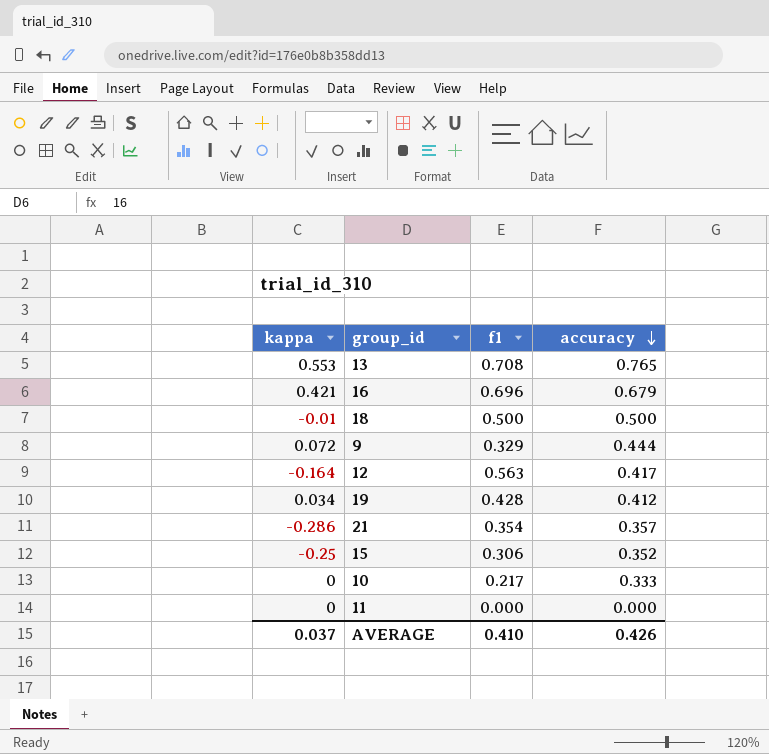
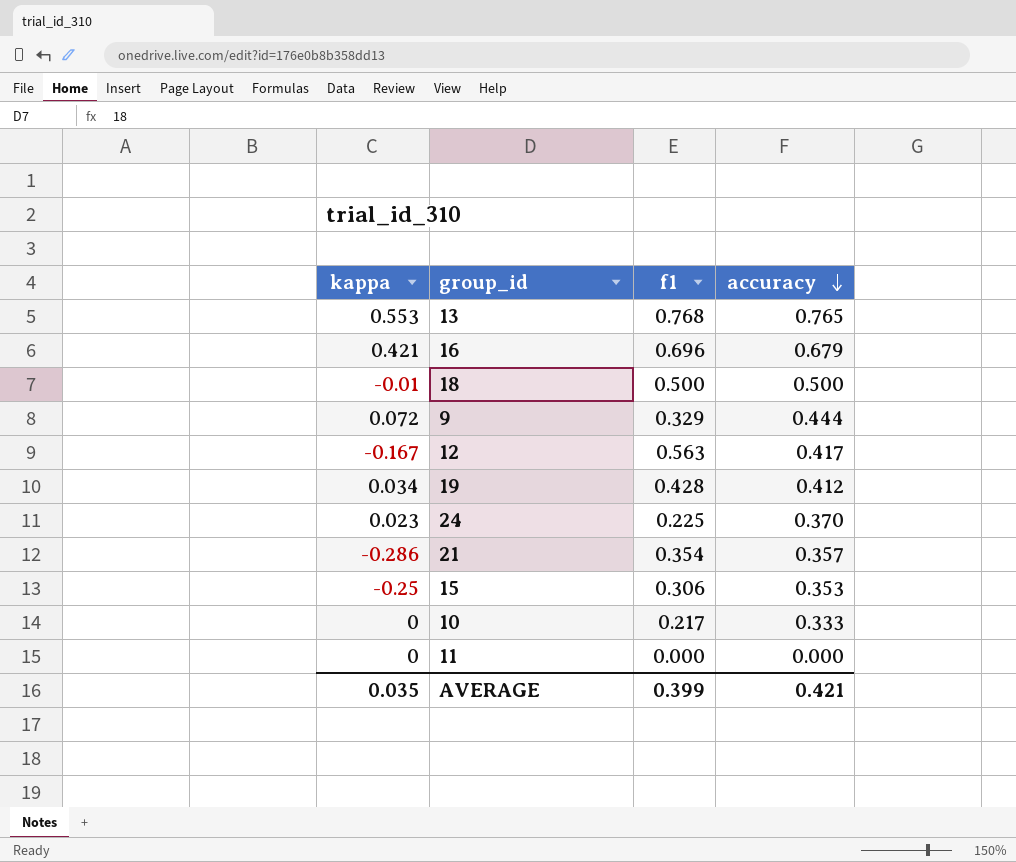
13 | f1: 0.708 -> 0.768
12 | kappa: -0.164 -> -0.167
row 24: none -> 0.023 | 0.225 | 0.370
15 | accuracy: 0.352 -> 0.353
AVERAGE | kappa: 0.037 -> 0.035
AVERAGE | f1: 0.410 -> 0.399
AVERAGE | accuracy: 0.426 -> 0.421

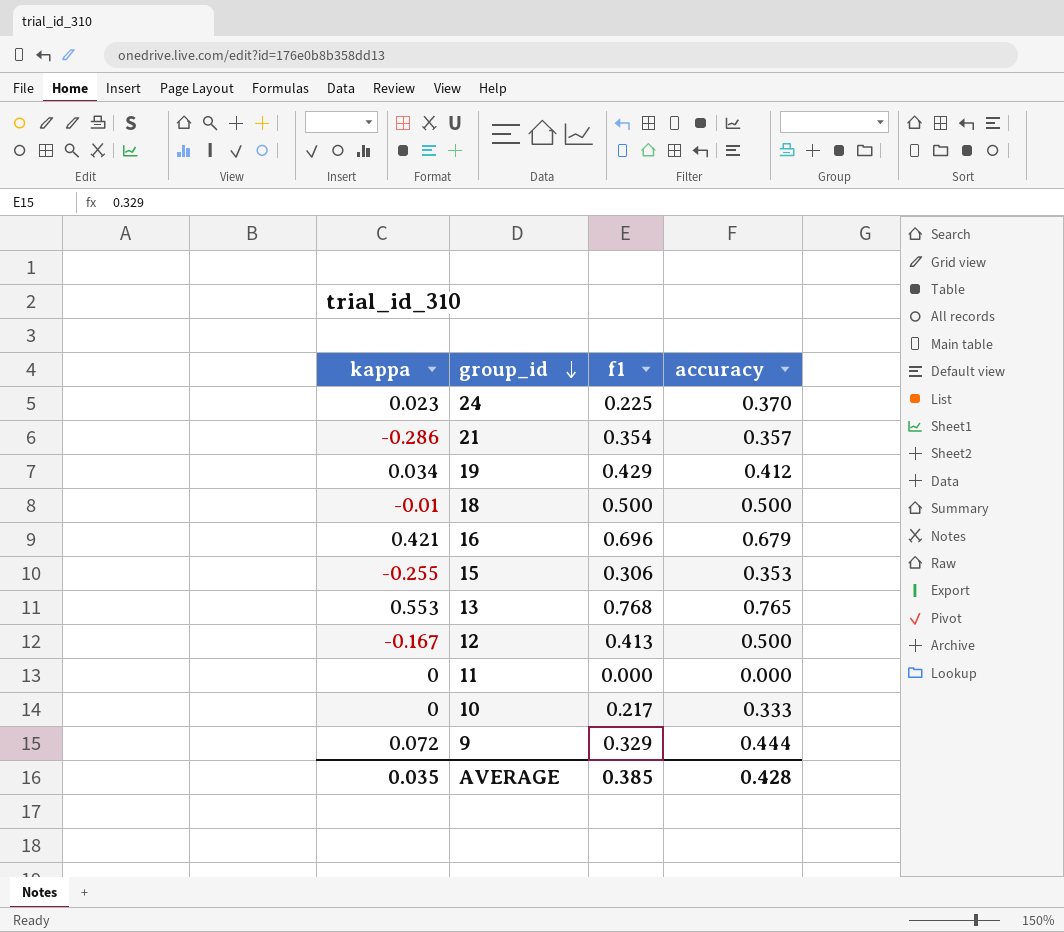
row order: accuracy descending -> group_id descending
19 | f1: 0.428 -> 0.429
15 | kappa: -0.25 -> -0.255
12 | f1: 0.563 -> 0.413
12 | accuracy: 0.417 -> 0.500
AVERAGE | f1: 0.399 -> 0.385
AVERAGE | accuracy: 0.421 -> 0.428

